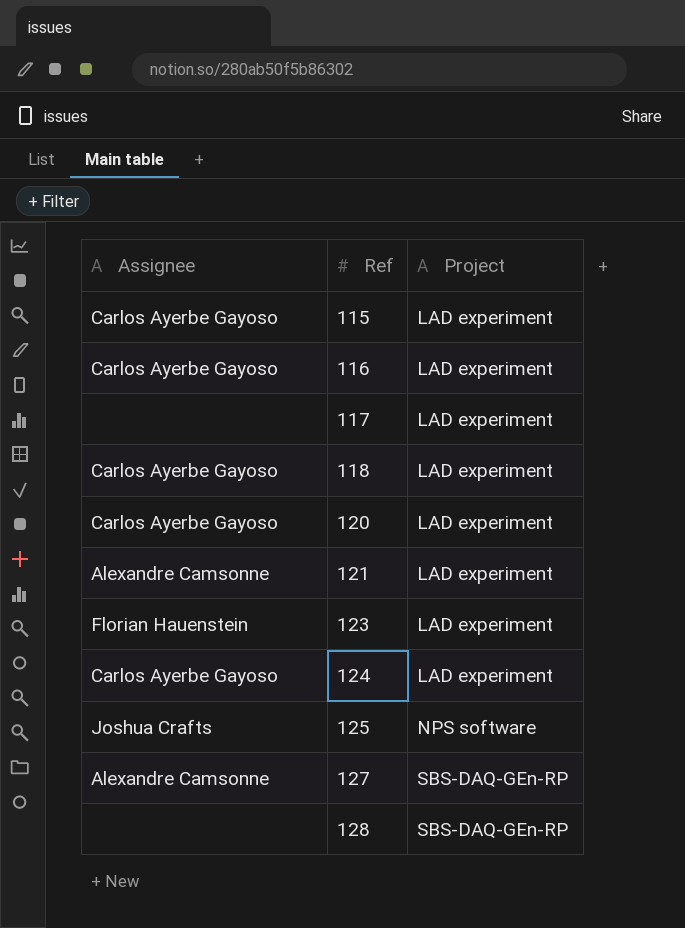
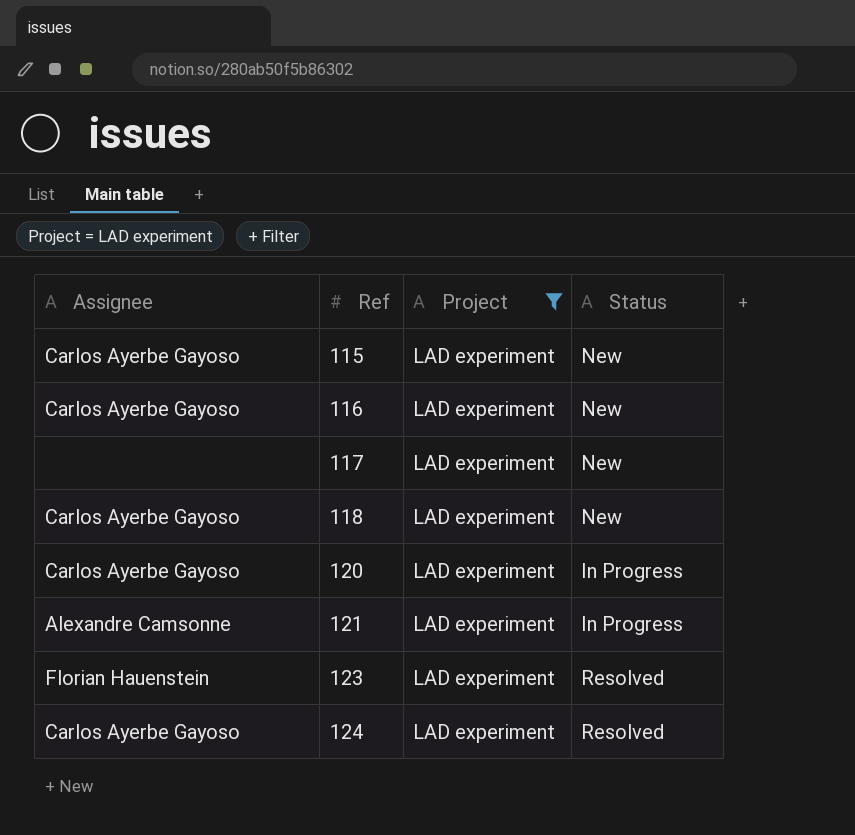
filter: none -> Project = LAD experiment
column Status | position: none -> 4

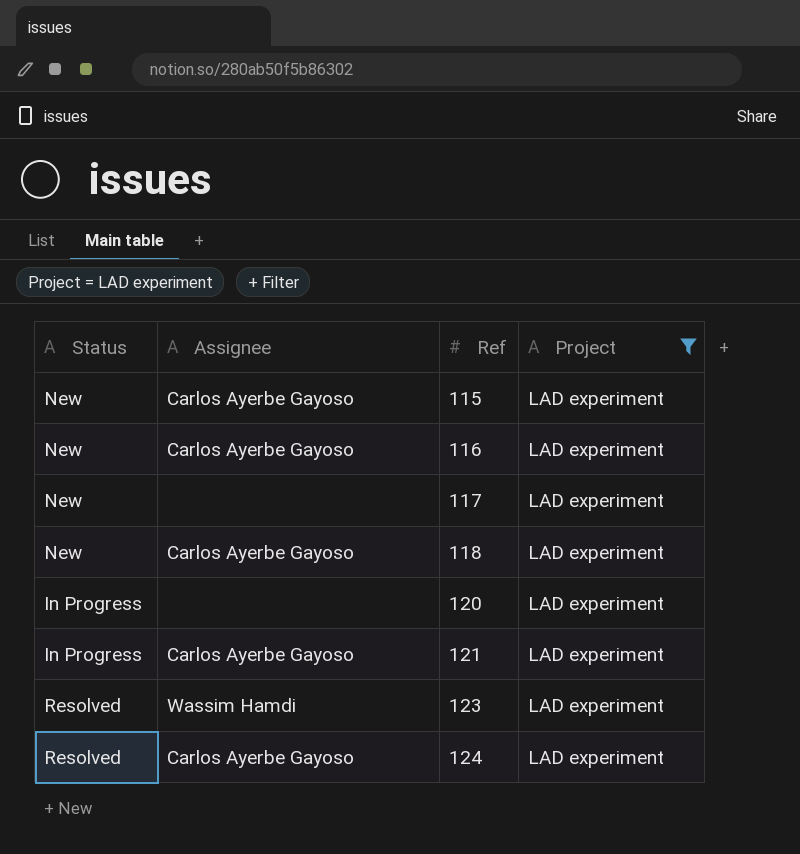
column Status | position: 4 -> 1
120 | Assignee: Carlos Ayerbe Gayoso -> none
121 | Assignee: Alexandre Camsonne -> Carlos Ayerbe Gayoso
123 | Assignee: Florian Hauenstein -> Wassim Hamdi

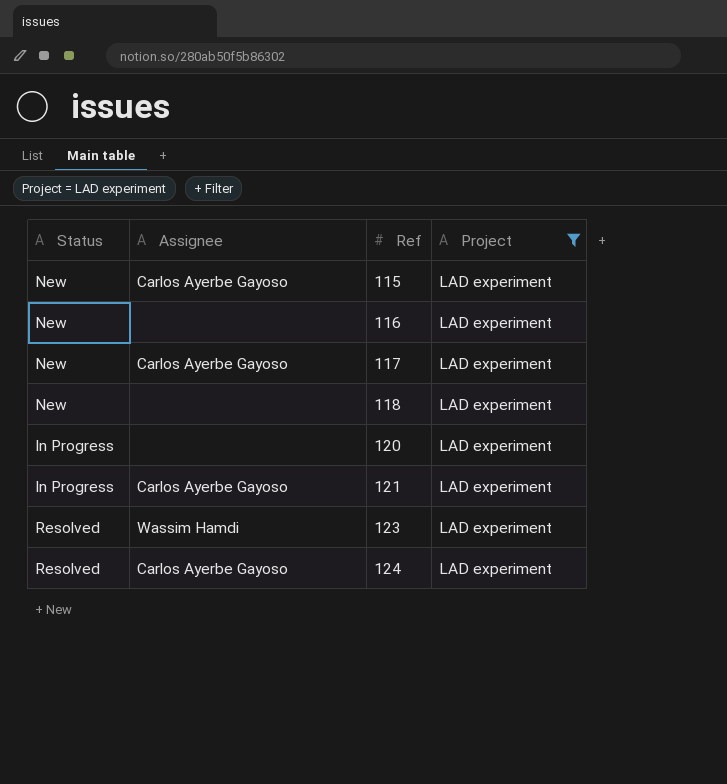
116 | Assignee: Carlos Ayerbe Gayoso -> none
117 | Assignee: none -> Carlos Ayerbe Gayoso
118 | Assignee: Carlos Ayerbe Gayoso -> none

